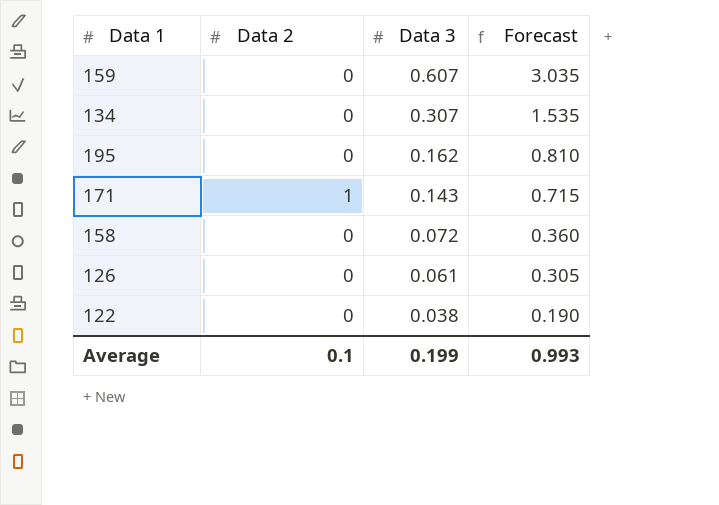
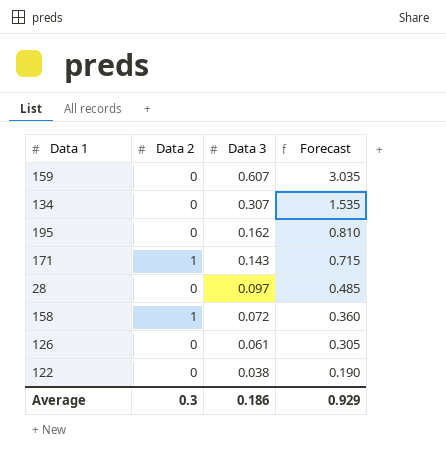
row 28: none -> 0 | 0.097 | 0.485
158 | Data 2: 0 -> 1
Average | Data 2: 0.1 -> 0.3
Average | Data 3: 0.199 -> 0.186
Average | Forecast: 0.993 -> 0.929

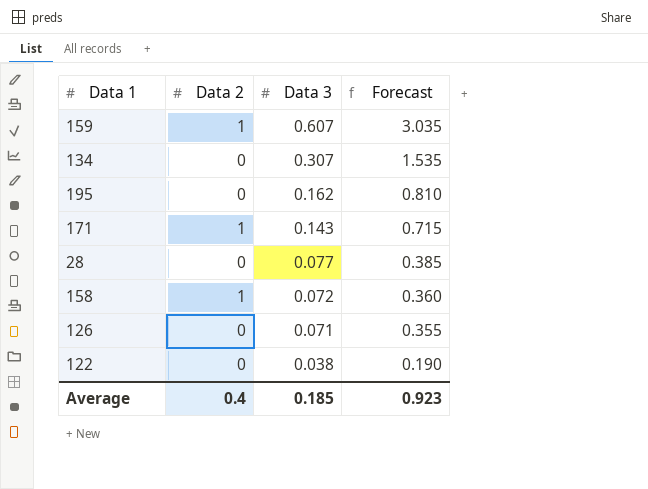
159 | Data 2: 0 -> 1
28 | Data 3: 0.097 -> 0.077
28 | Forecast: 0.485 -> 0.385
126 | Data 3: 0.061 -> 0.071
126 | Forecast: 0.305 -> 0.355
Average | Data 2: 0.3 -> 0.4
Average | Data 3: 0.186 -> 0.185
Average | Forecast: 0.929 -> 0.923

